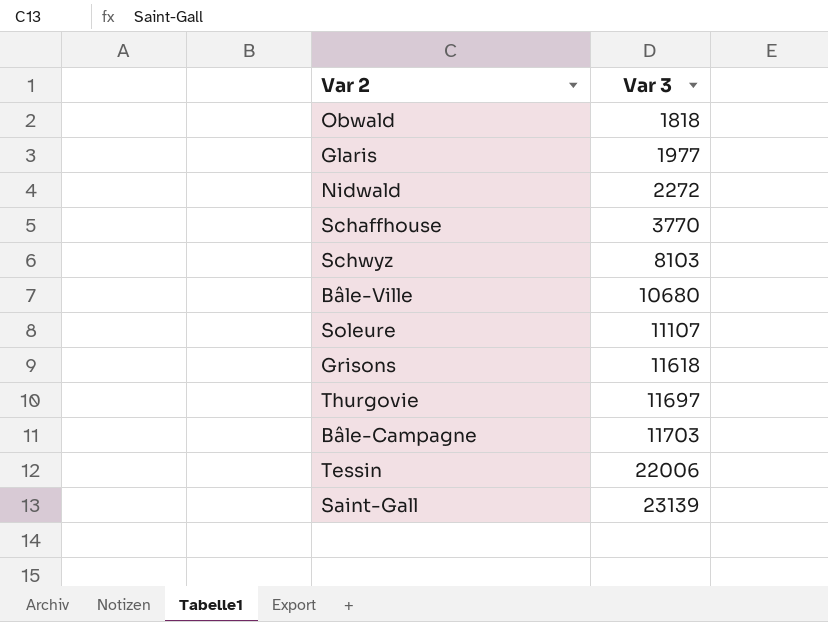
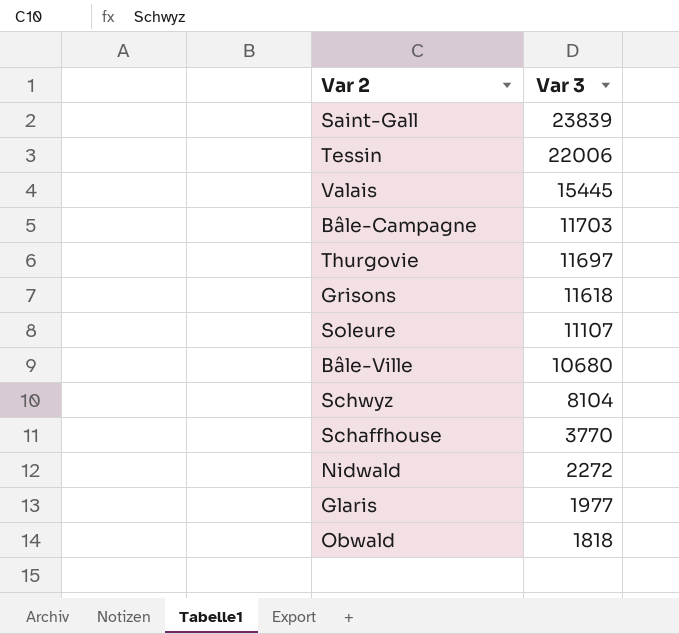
row order: Var 3 ascending -> Var 3 descending
Saint-Gall | Var 3: 23139 -> 23839
row Valais: none -> 15445
Schwyz | Var 3: 8103 -> 8104

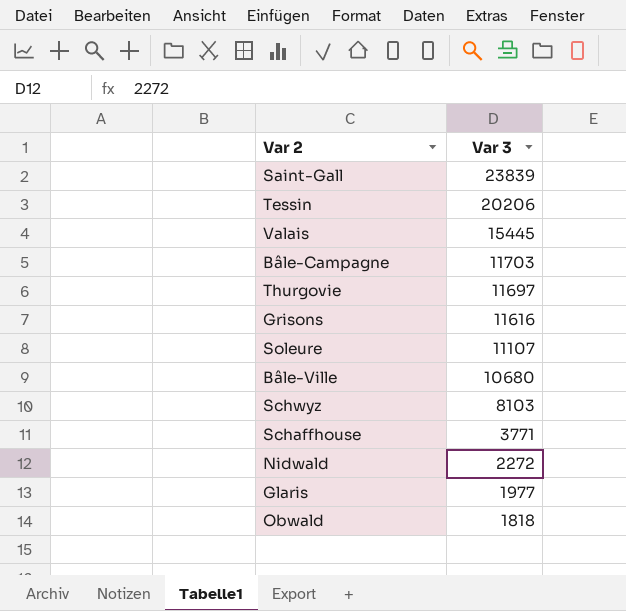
Tessin | Var 3: 22006 -> 20206
Grisons | Var 3: 11618 -> 11616
Schwyz | Var 3: 8104 -> 8103
Schaffhouse | Var 3: 3770 -> 3771

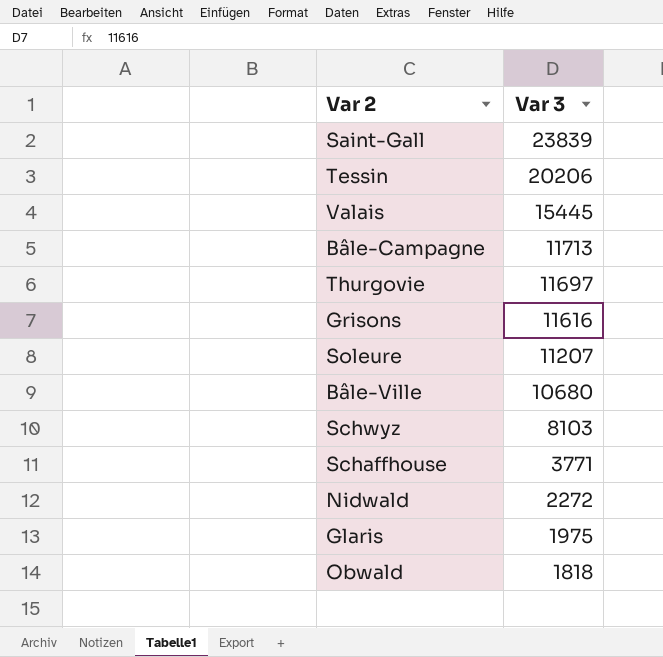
Bâle-Campagne | Var 3: 11703 -> 11713
Soleure | Var 3: 11107 -> 11207
Glaris | Var 3: 1977 -> 1975

